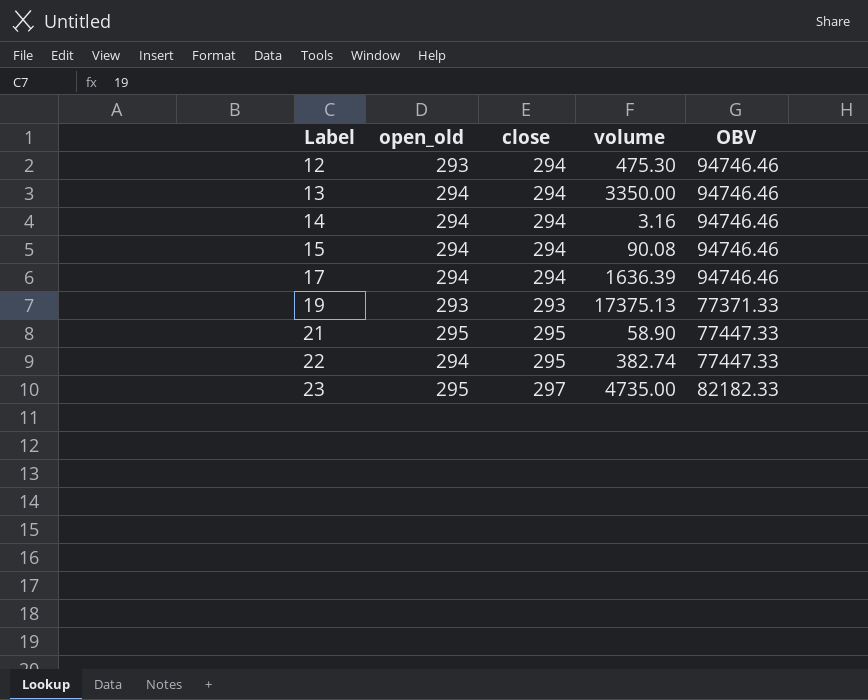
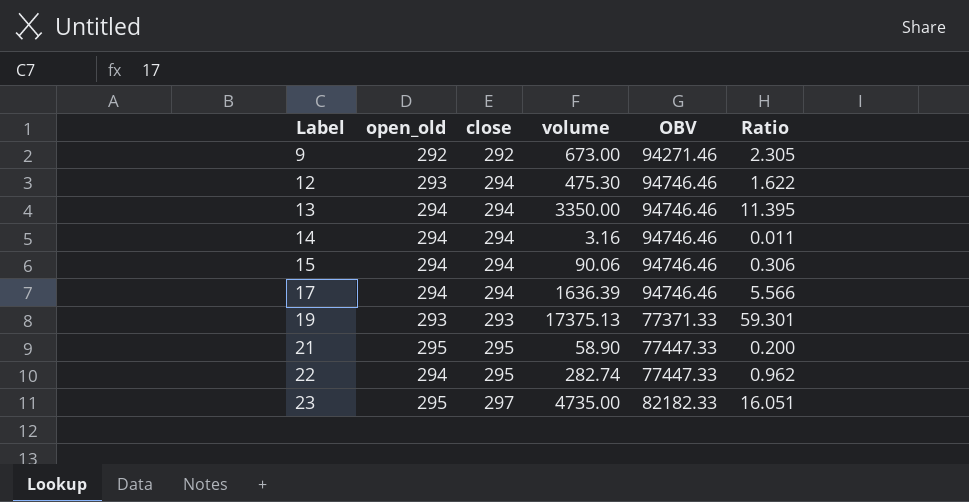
column Ratio | formula: none -> [volume] / [open_old]
row 9: none -> 292 | 292 | 673.00 | 94271.46 | 2.305
15 | volume: 90.08 -> 90.06
22 | volume: 382.74 -> 282.74

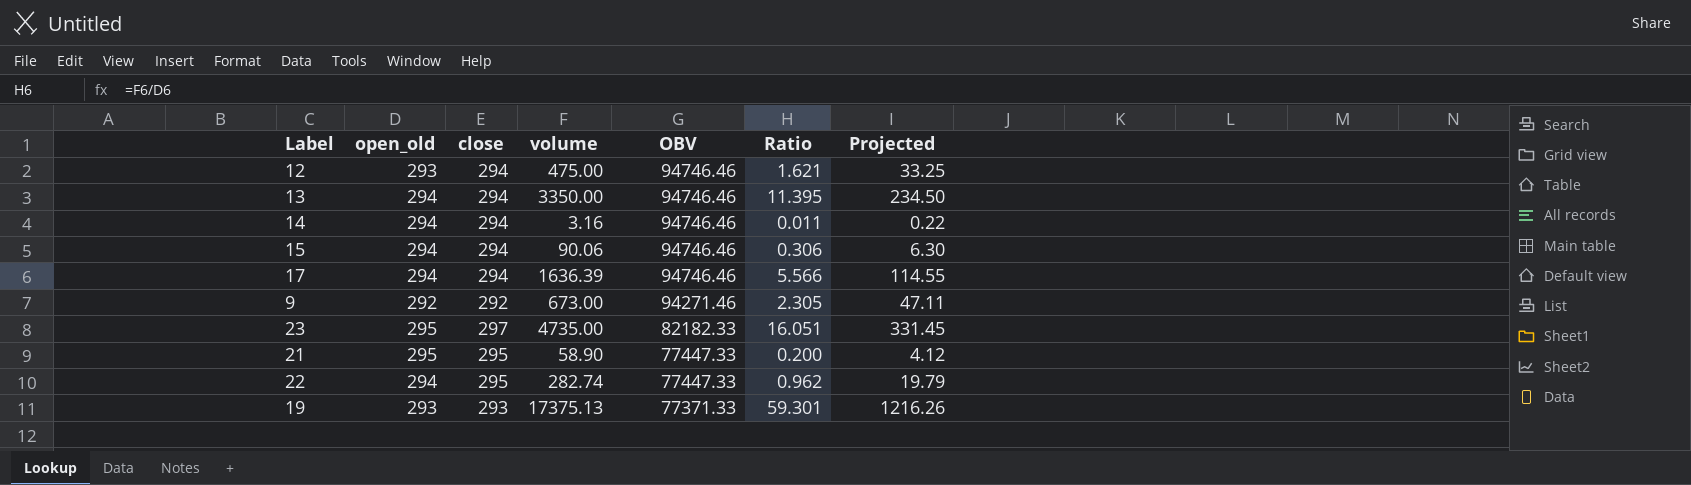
row order: Label ascending -> OBV descending
column Projected | formula: none -> [volume] * 0.07
12 | volume: 475.30 -> 475.00
12 | Ratio: 1.622 -> 1.621

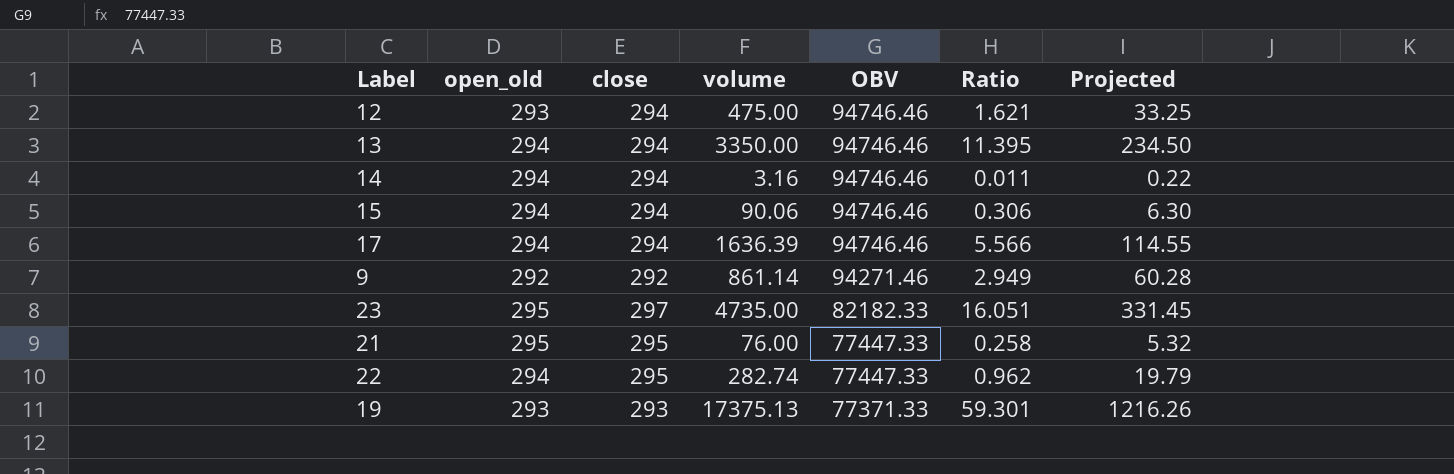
9 | volume: 673.00 -> 861.14
9 | Ratio: 2.305 -> 2.949
9 | Projected: 47.11 -> 60.28
21 | volume: 58.90 -> 76.00
21 | Ratio: 0.200 -> 0.258
21 | Projected: 4.12 -> 5.32

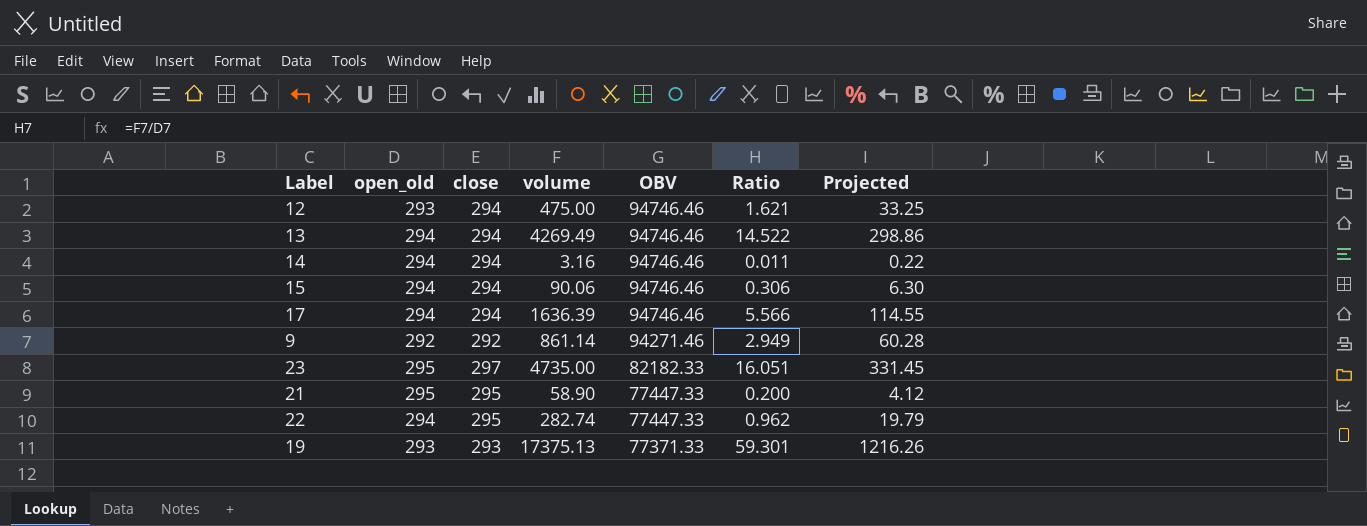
13 | volume: 3350.00 -> 4269.49
13 | Ratio: 11.395 -> 14.522
13 | Projected: 234.50 -> 298.86
21 | volume: 76.00 -> 58.90
21 | Ratio: 0.258 -> 0.200
21 | Projected: 5.32 -> 4.12

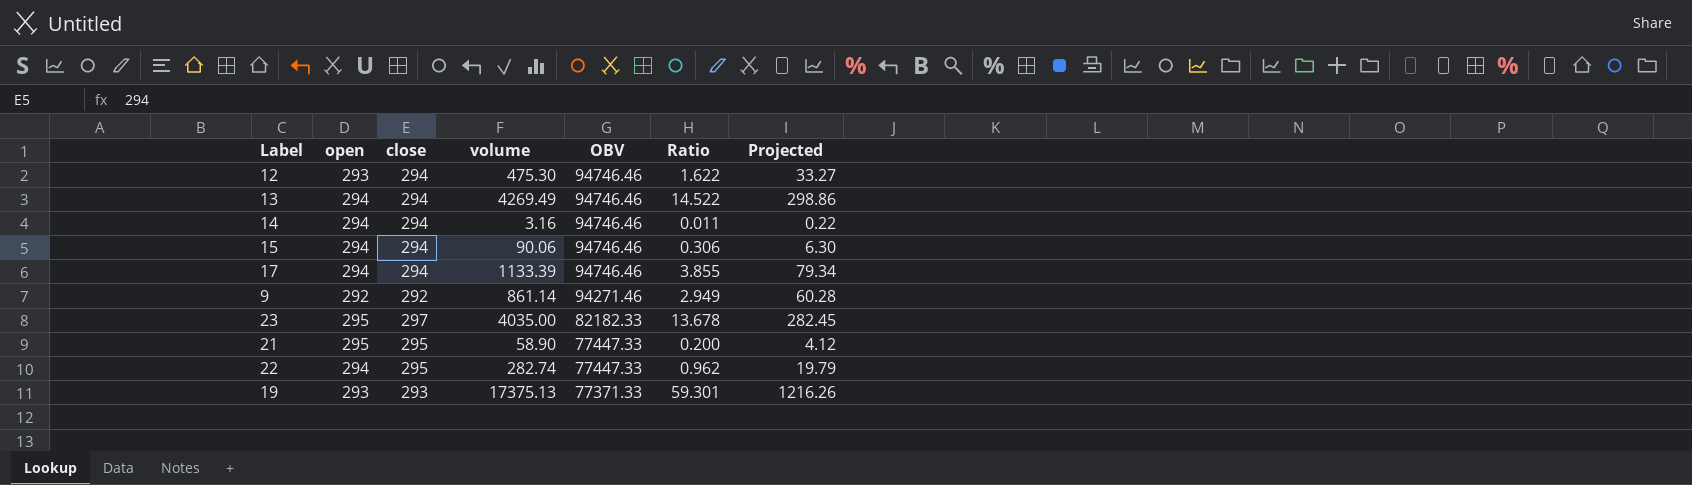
column name: open_old -> open
12 | volume: 475.00 -> 475.30
12 | Ratio: 1.621 -> 1.622
12 | Projected: 33.25 -> 33.27
17 | volume: 1636.39 -> 1133.39
17 | Ratio: 5.566 -> 3.855
17 | Projected: 114.55 -> 79.34
23 | volume: 4735.00 -> 4035.00
23 | Ratio: 16.051 -> 13.678
23 | Projected: 331.45 -> 282.45

